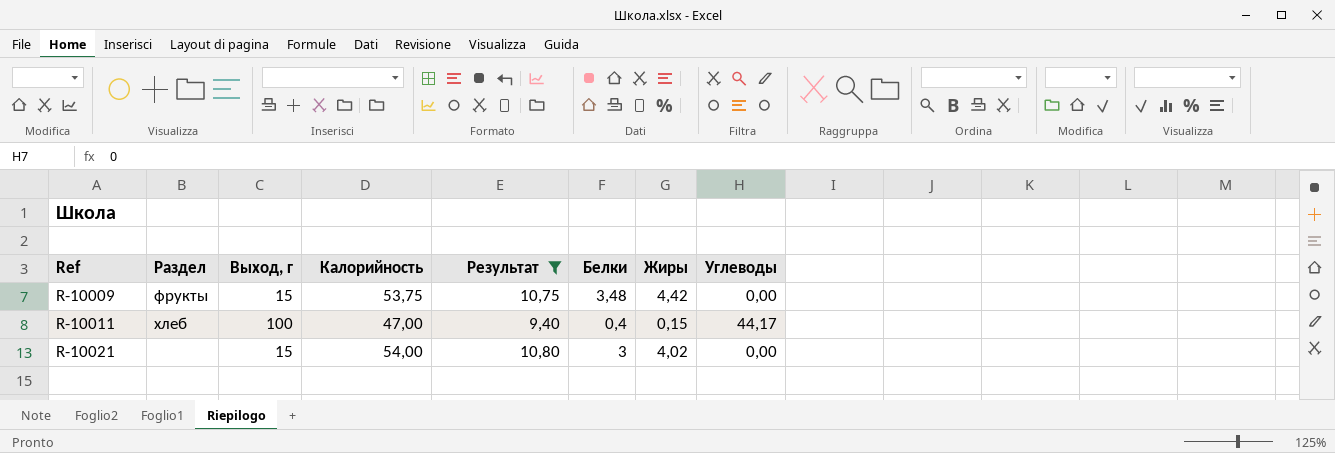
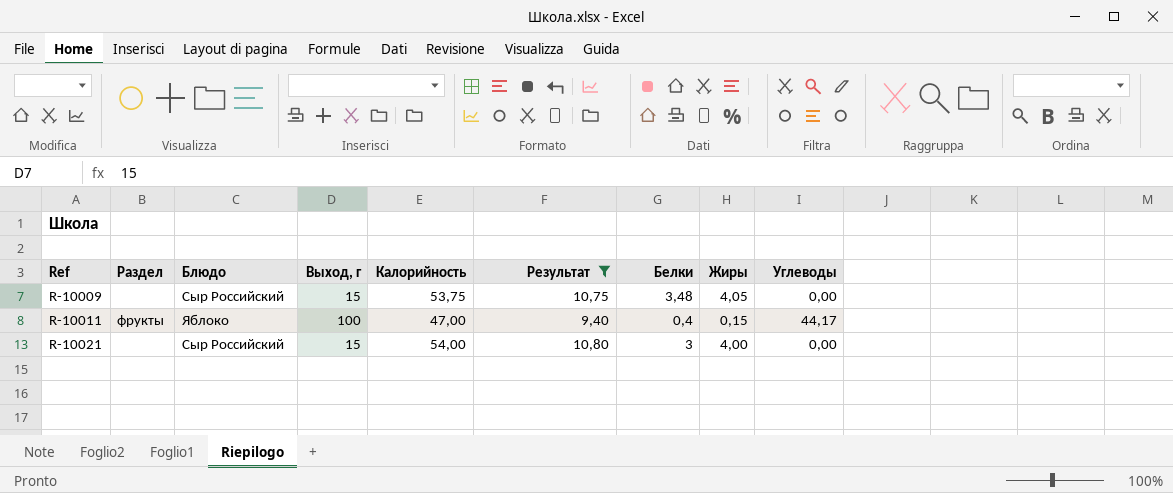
column Блюдо | position: none -> 3
R-10009 | Раздел: фрукты -> none
R-10009 | Жиры: 4,42 -> 4,05
R-10011 | Раздел: хлеб -> фрукты
R-10021 | Жиры: 4,02 -> 4,00

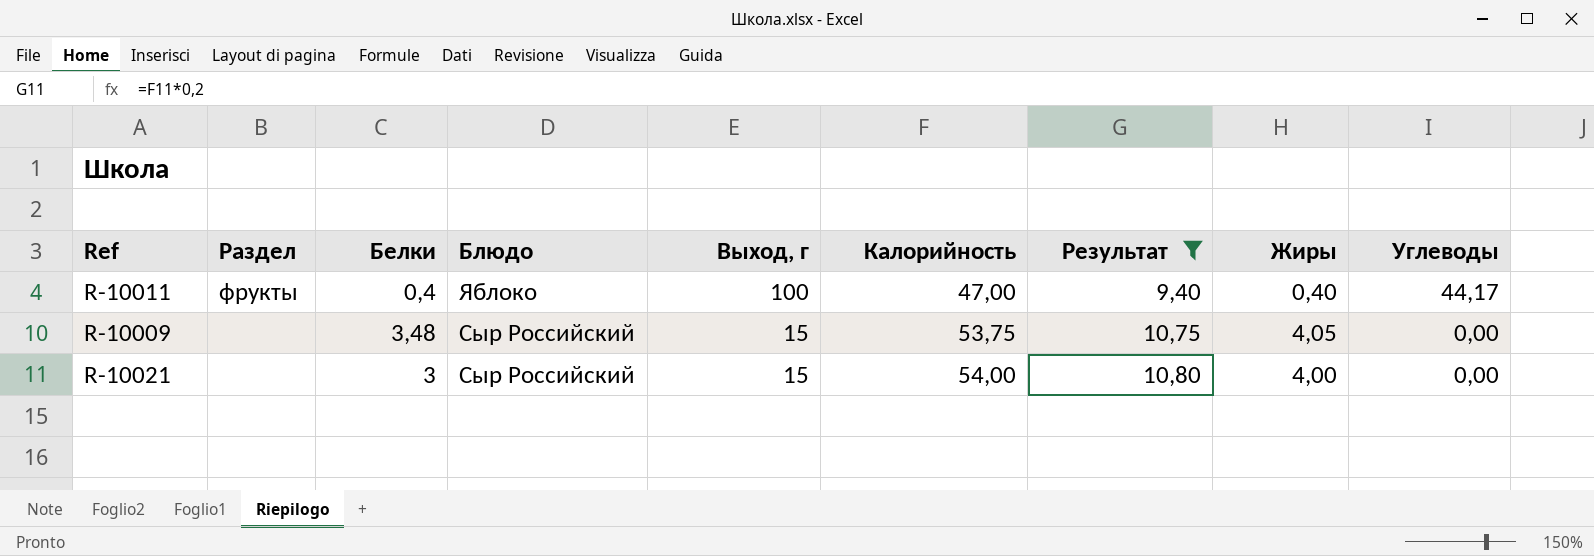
row order: Ref ascending -> Блюдо descending
column Белки | position: 7 -> 3
R-10011 | Жиры: 0,15 -> 0,40

